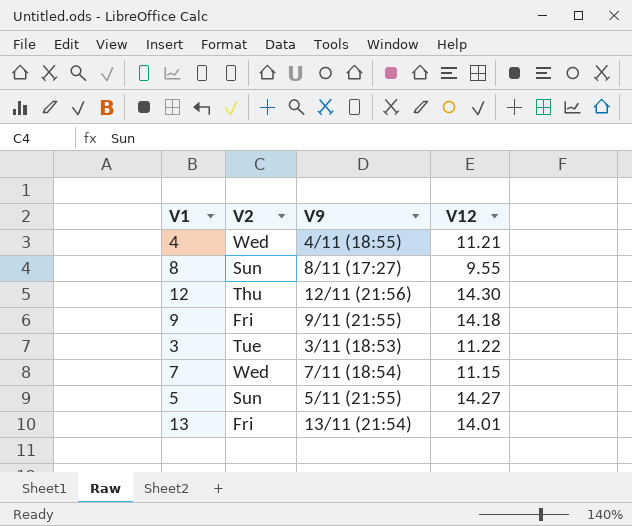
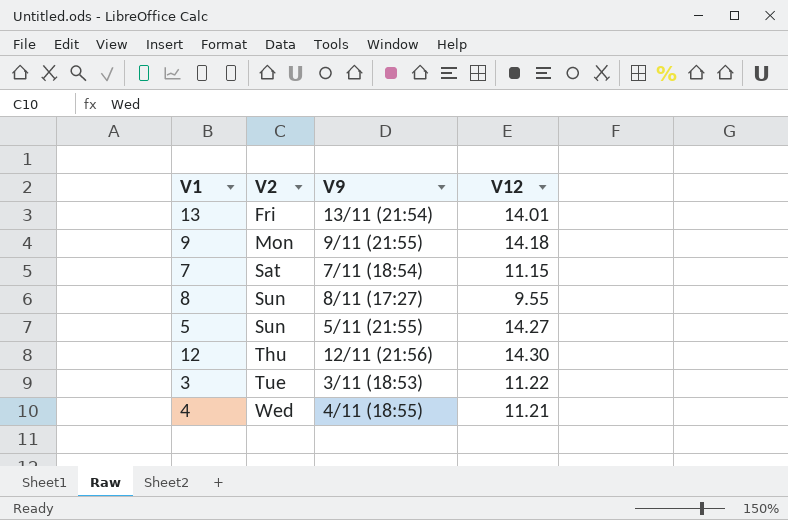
row order: none -> V2 ascending
9 | V2: Fri -> Mon
7 | V2: Wed -> Sat

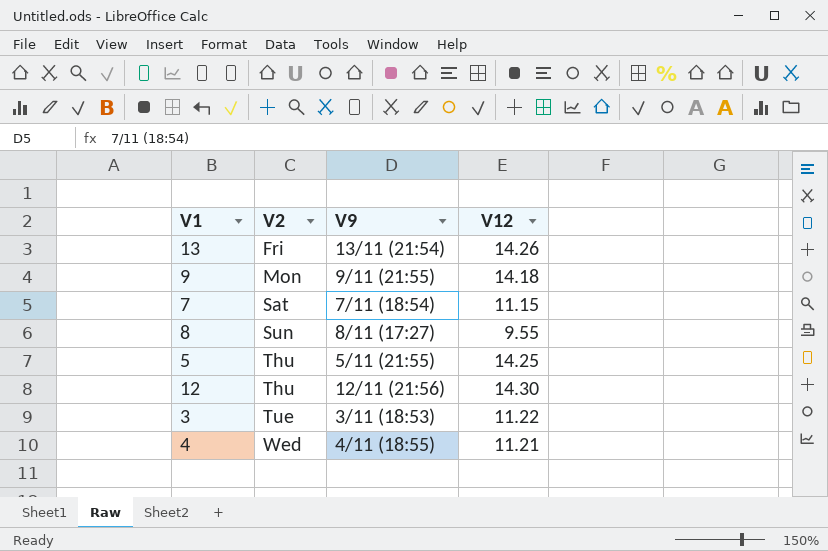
13 | V12: 14.01 -> 14.26
5 | V2: Sun -> Thu
5 | V12: 14.27 -> 14.25

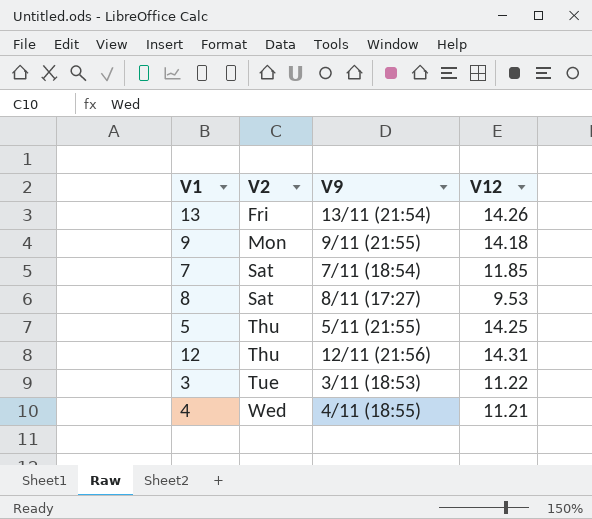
7 | V12: 11.15 -> 11.85
8 | V2: Sun -> Sat
8 | V12: 9.55 -> 9.53
12 | V12: 14.30 -> 14.31

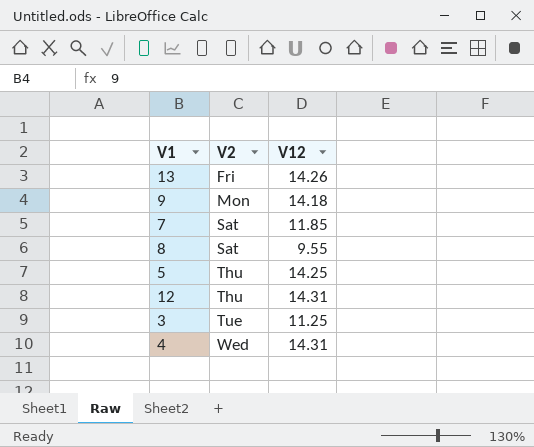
column V9 | position: 3 -> none
8 | V12: 9.53 -> 9.55
3 | V12: 11.22 -> 11.25
4 | V12: 11.21 -> 14.31

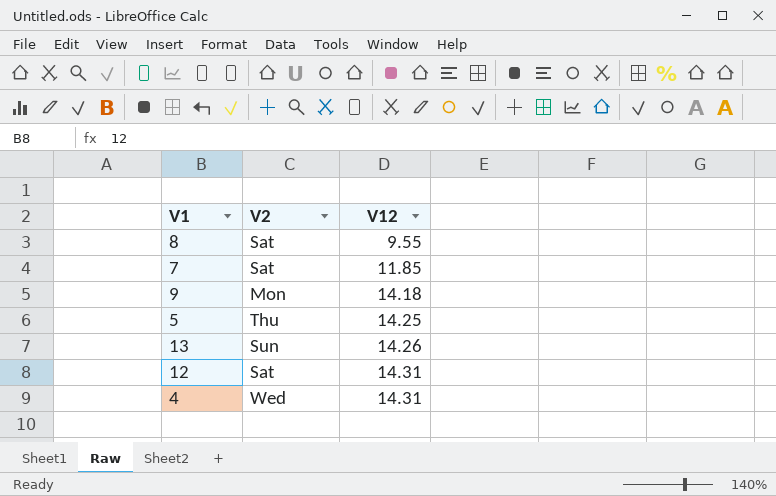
row order: V2 ascending -> V12 ascending
row 3: Tue | 11.25 -> none
13 | V2: Fri -> Sun
12 | V2: Thu -> Sat

